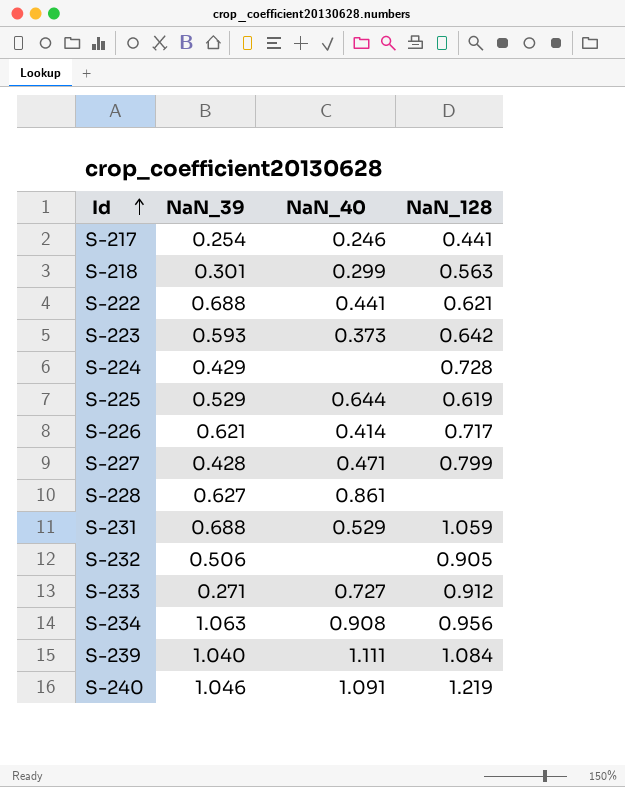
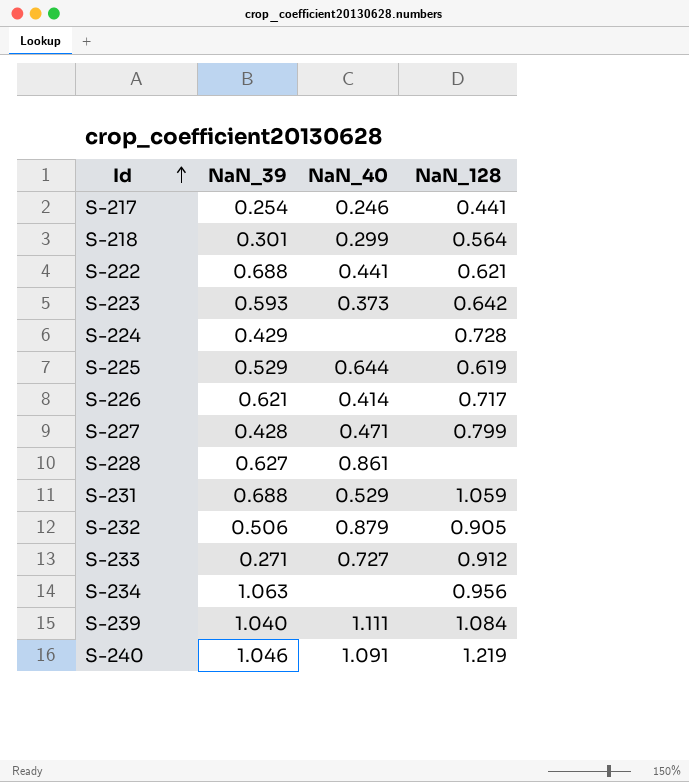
S-218 | NaN_128: 0.563 -> 0.564
S-232 | NaN_40: none -> 0.879
S-234 | NaN_40: 0.908 -> none

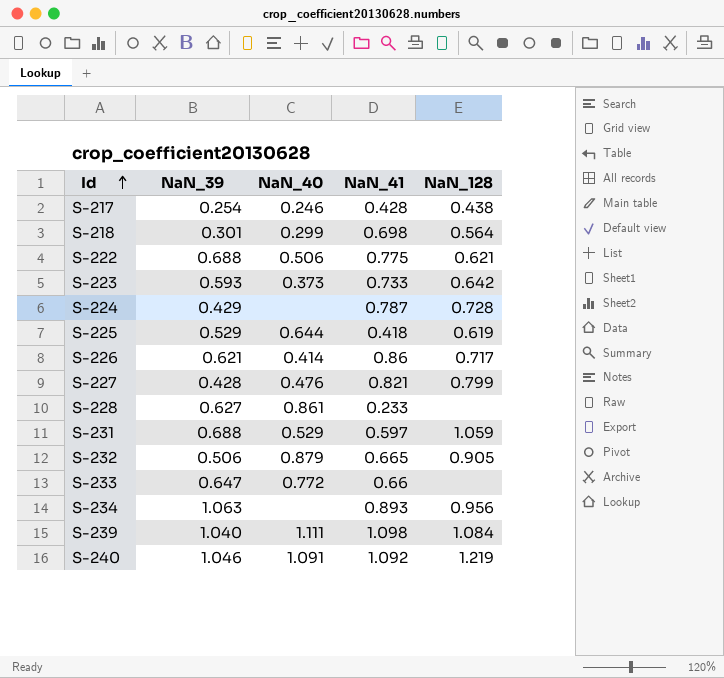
column NaN_41 | position: none -> 4
S-217 | NaN_128: 0.441 -> 0.438
S-222 | NaN_40: 0.441 -> 0.506
S-227 | NaN_40: 0.471 -> 0.476
S-233 | NaN_39: 0.271 -> 0.647
S-233 | NaN_40: 0.727 -> 0.772
S-233 | NaN_128: 0.912 -> none

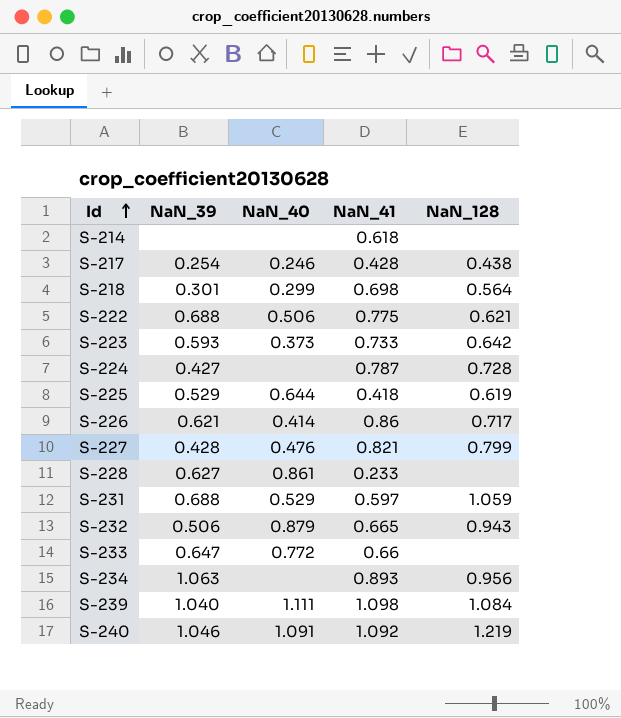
row S-214: none -> none | none | 0.618 | none
S-224 | NaN_39: 0.429 -> 0.427
S-232 | NaN_128: 0.905 -> 0.943

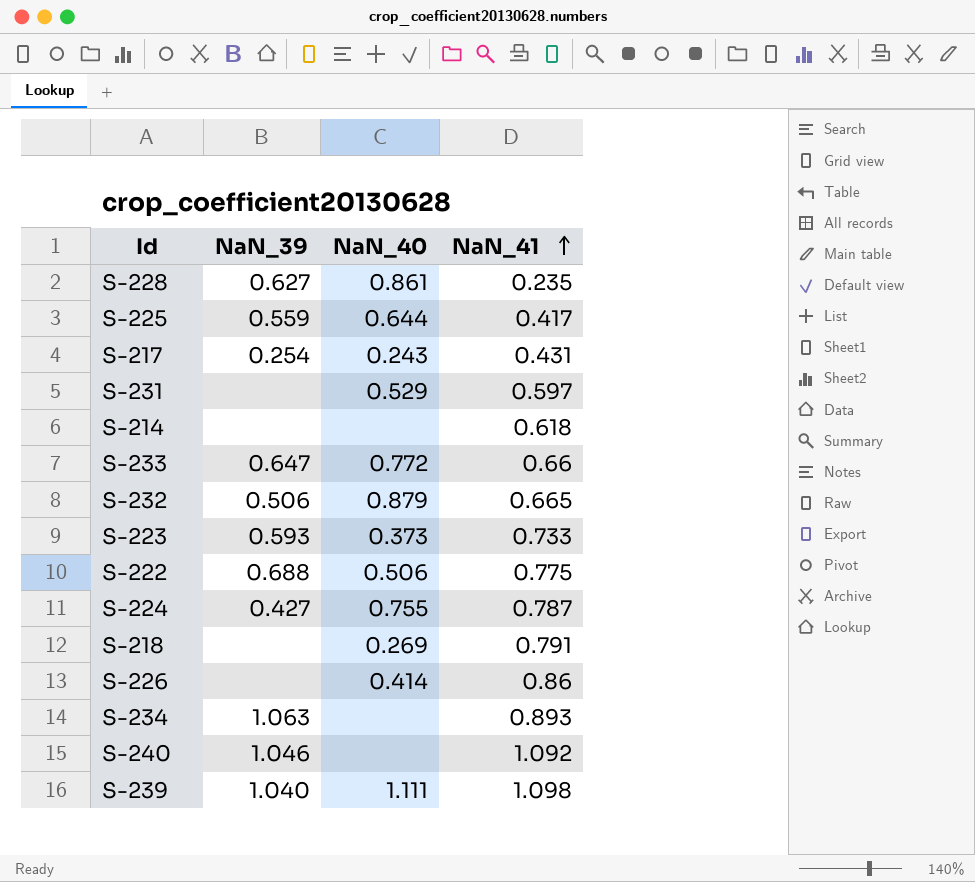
row order: Id ascending -> NaN_41 ascending
column NaN_128 | position: 5 -> none
row S-227: 0.428 | 0.476 | 0.821 | 0.799 -> none
S-228 | NaN_41: 0.233 -> 0.235
S-225 | NaN_39: 0.529 -> 0.559
S-225 | NaN_41: 0.418 -> 0.417
S-217 | NaN_40: 0.246 -> 0.243
S-217 | NaN_41: 0.428 -> 0.431
S-231 | NaN_39: 0.688 -> none
S-224 | NaN_40: none -> 0.755
S-218 | NaN_39: 0.301 -> none
S-218 | NaN_40: 0.299 -> 0.269
S-218 | NaN_41: 0.698 -> 0.791
S-226 | NaN_39: 0.621 -> none
S-240 | NaN_40: 1.091 -> none

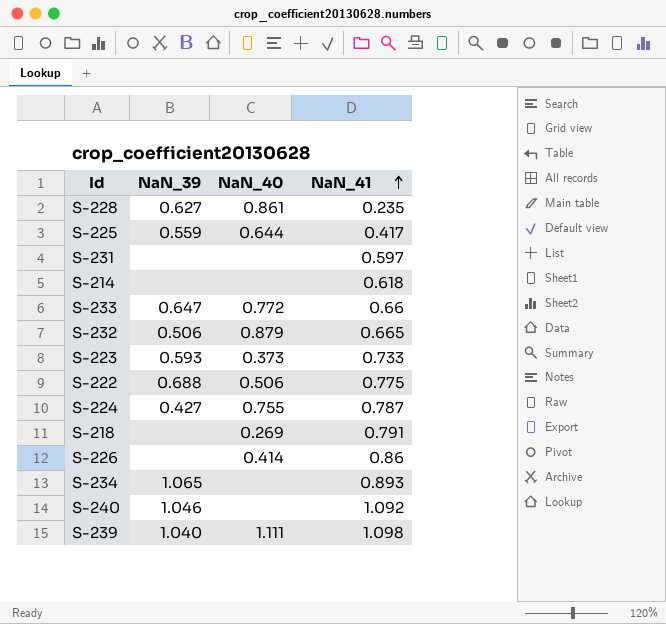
row S-217: 0.254 | 0.243 | 0.431 -> none
S-231 | NaN_40: 0.529 -> none
S-234 | NaN_39: 1.063 -> 1.065

